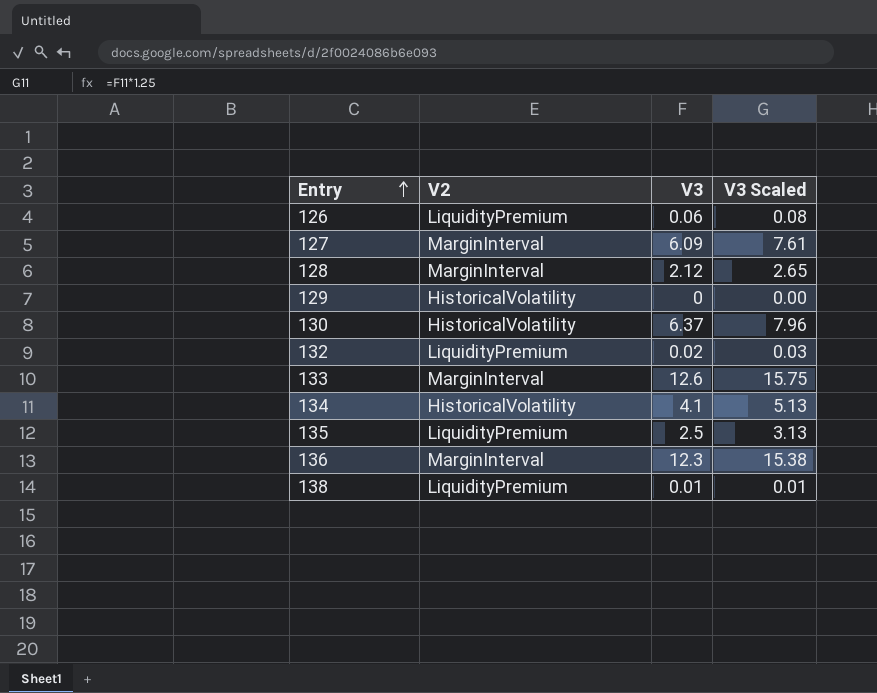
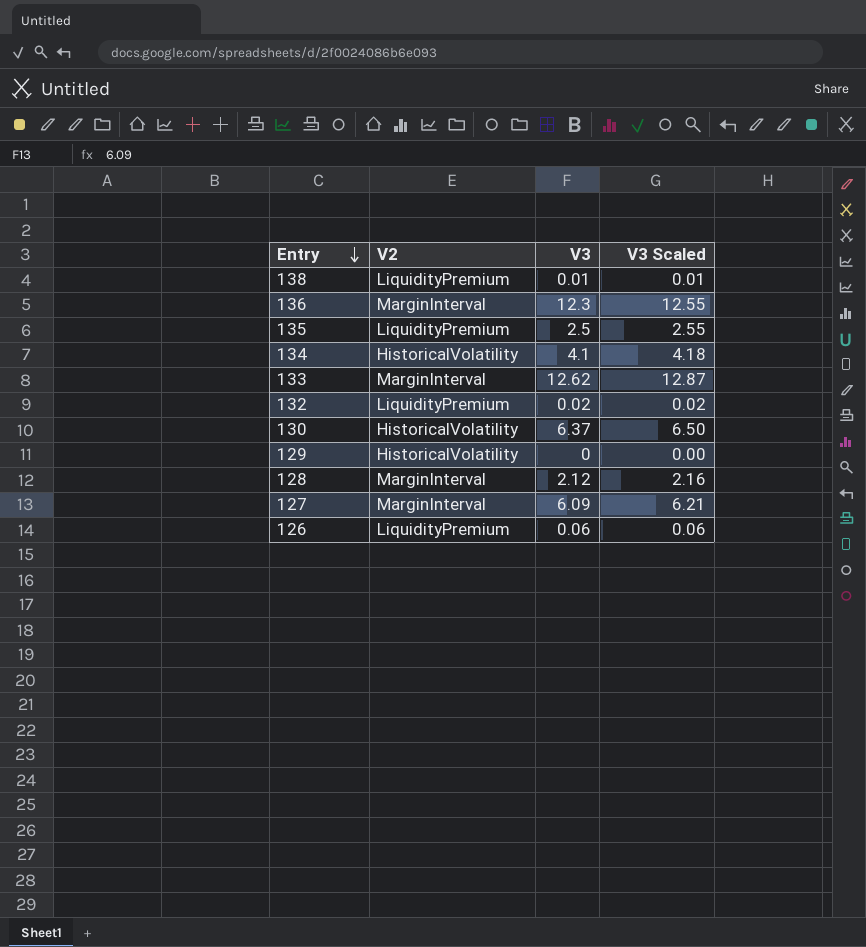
row order: Entry ascending -> Entry descending
column V3 Scaled | formula: [V3] * 1.25 -> [V3] * 1.02
133 | V3: 12.6 -> 12.62

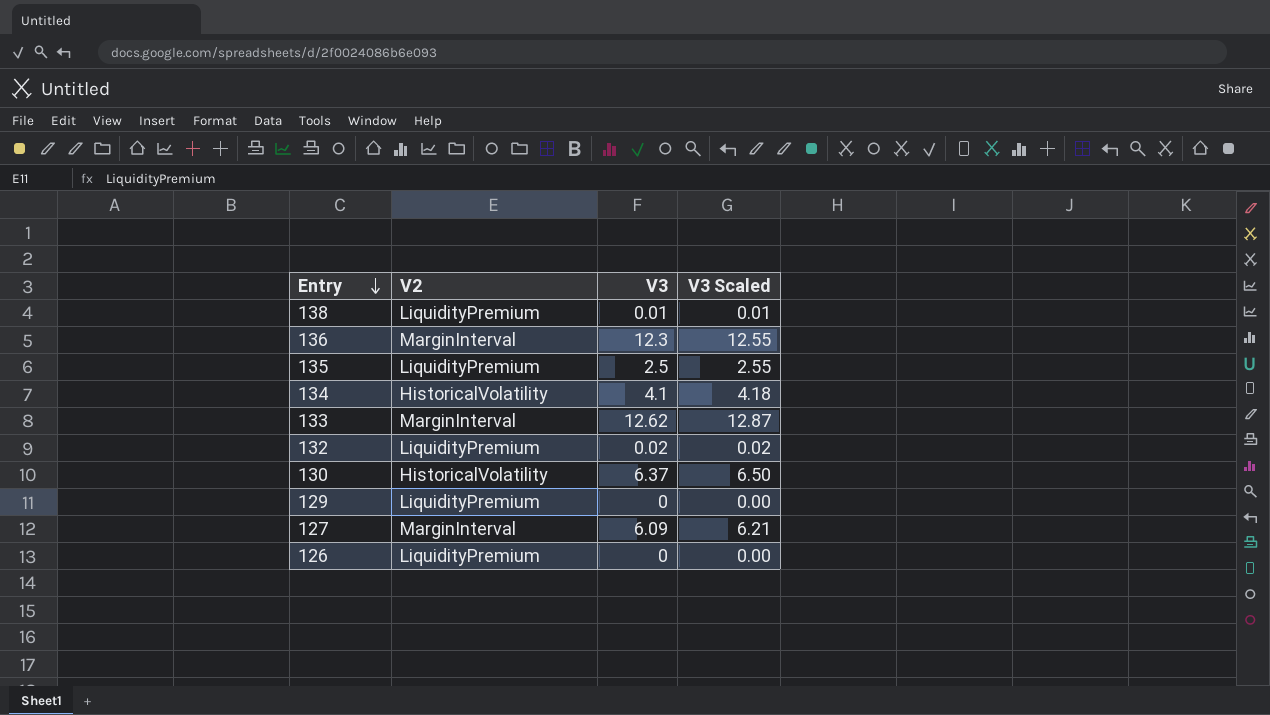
row 128: MarginInterval | 2.12 | 2.16 -> none
129 | V2: HistoricalVolatility -> LiquidityPremium
126 | V3: 0.06 -> 0
126 | V3 Scaled: 0.06 -> 0.00

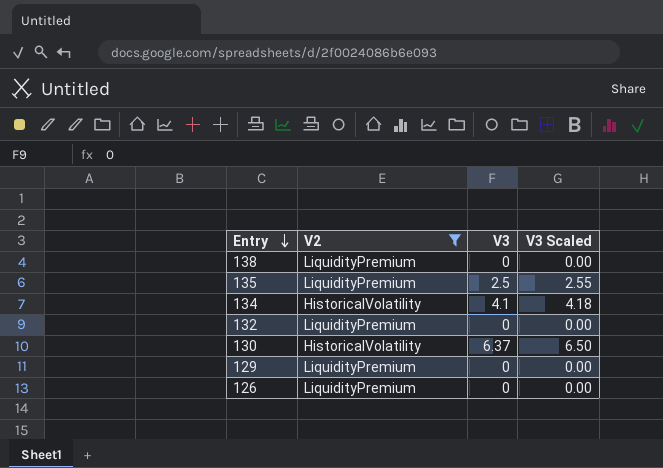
filter: none -> V2 != MarginInterval
138 | V3: 0.01 -> 0
138 | V3 Scaled: 0.01 -> 0.00
132 | V3: 0.02 -> 0
132 | V3 Scaled: 0.02 -> 0.00

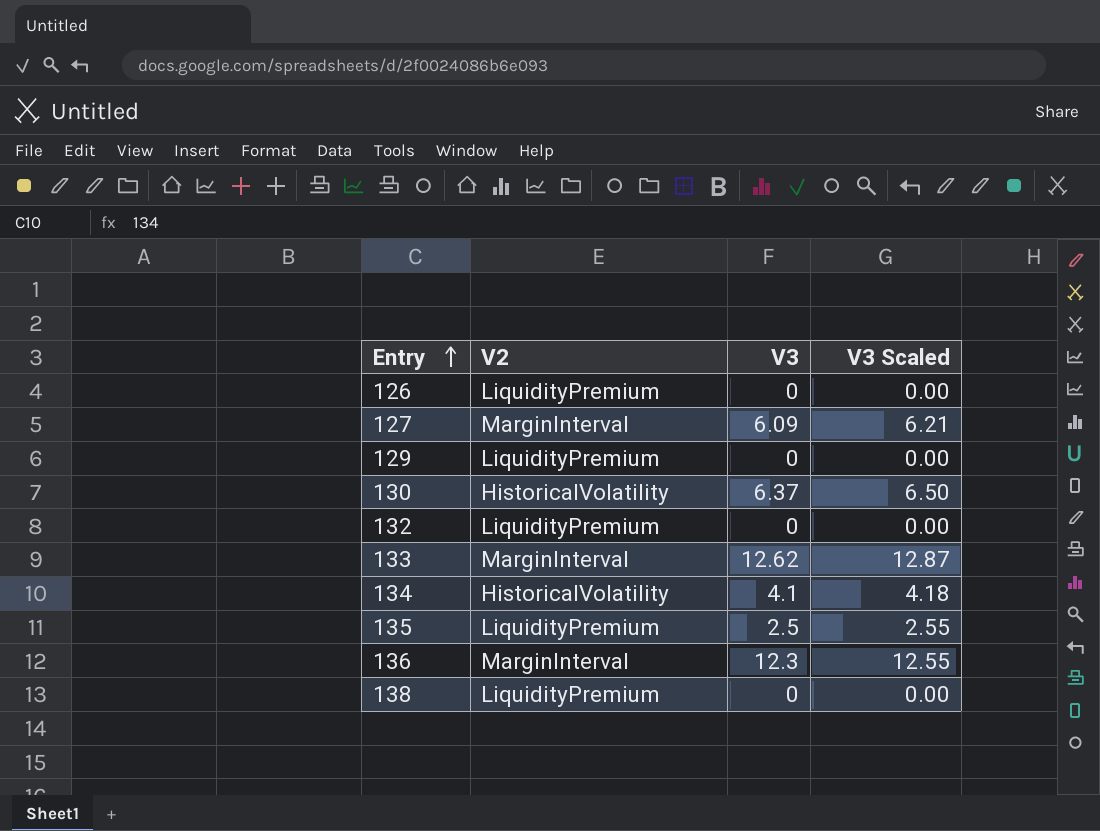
filter: V2 != MarginInterval -> none
row order: Entry descending -> Entry ascending

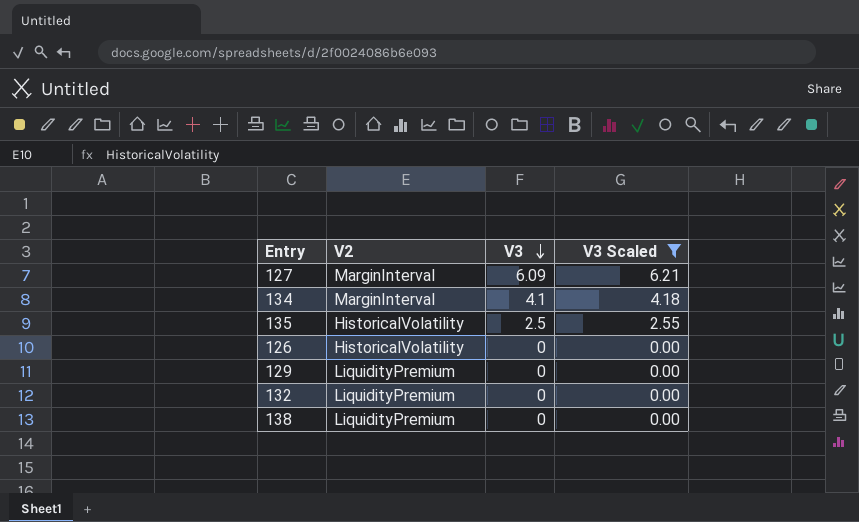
filter: none -> V3 Scaled <= 6.21
row order: Entry ascending -> V3 descending
134 | V2: HistoricalVolatility -> MarginInterval
135 | V2: LiquidityPremium -> HistoricalVolatility
126 | V2: LiquidityPremium -> HistoricalVolatility

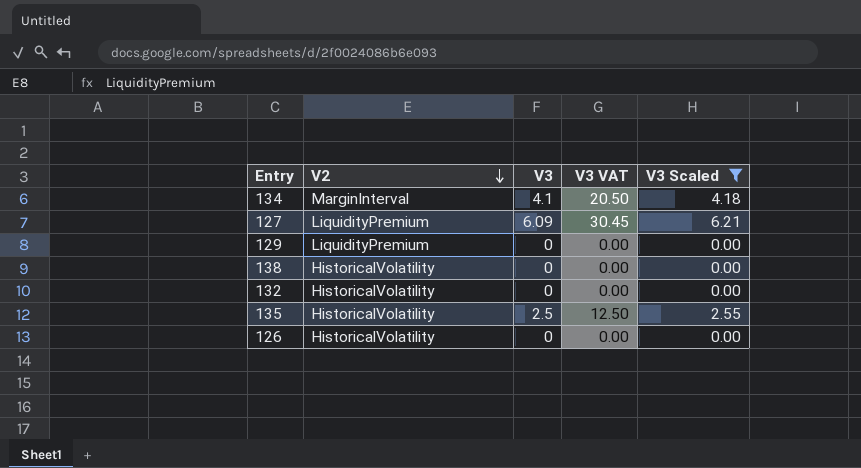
row order: V3 descending -> V2 descending
column V3 VAT | formula: none -> [V3] * 5
127 | V2: MarginInterval -> LiquidityPremium
138 | V2: LiquidityPremium -> HistoricalVolatility
132 | V2: LiquidityPremium -> HistoricalVolatility

